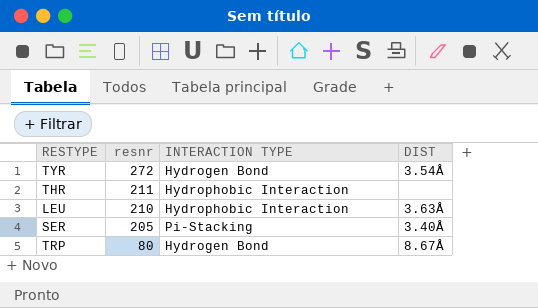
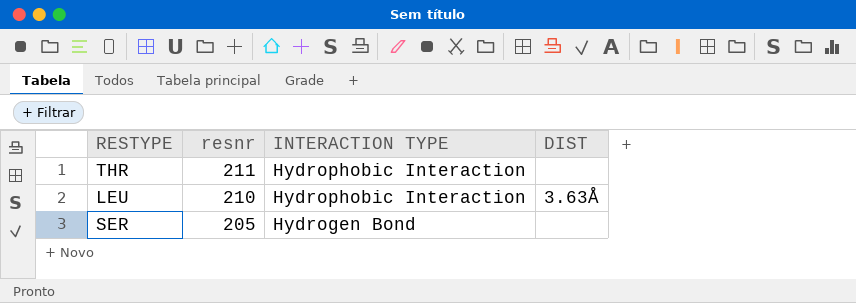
row TYR: 272 | Hydrogen Bond | 3.54Å -> none
row TRP: 80 | Hydrogen Bond | 8.67Å -> none
SER | INTERACTION TYPE: Pi-Stacking -> Hydrogen Bond
SER | DIST: 3.40Å -> none

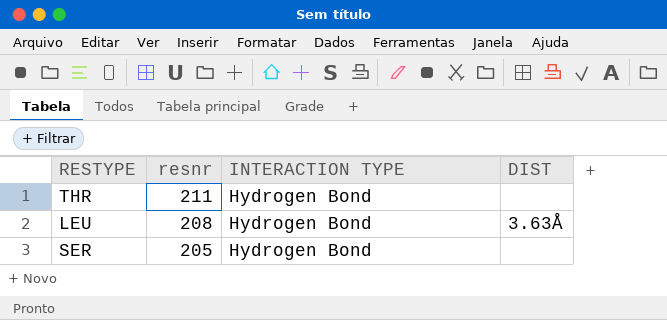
THR | INTERACTION TYPE: Hydrophobic Interaction -> Hydrogen Bond
LEU | resnr: 210 -> 208
LEU | INTERACTION TYPE: Hydrophobic Interaction -> Hydrogen Bond

